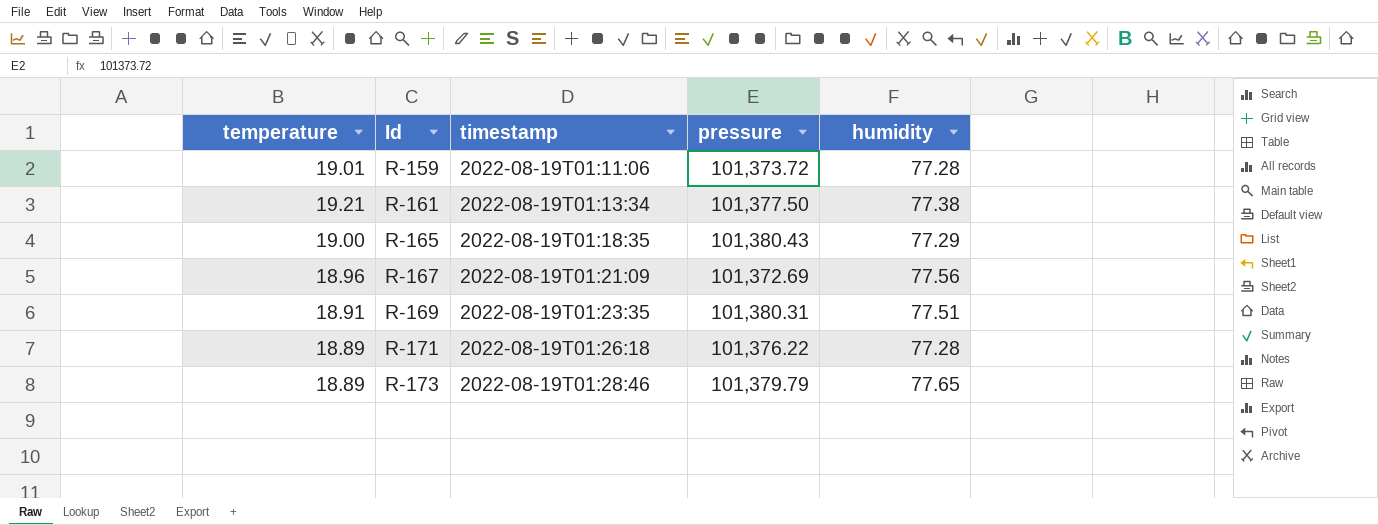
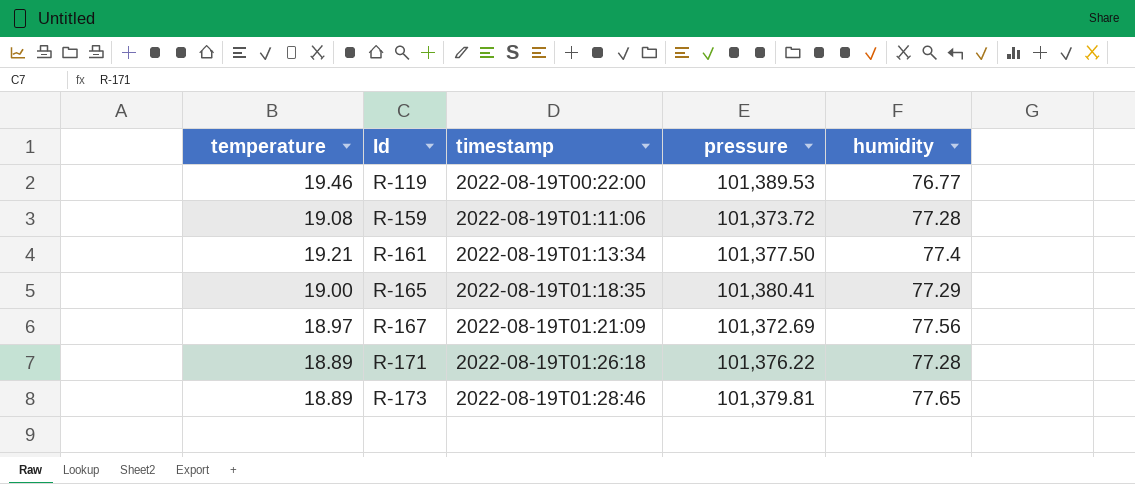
row R-169: 18.91 | 2022-08-19T01:23:35 | 101,380.31 | 77.51 -> none
row R-119: none -> 19.46 | 2022-08-19T00:22:00 | 101,389.53 | 76.77
R-159 | temperature: 19.01 -> 19.08
R-161 | humidity: 77.38 -> 77.4
R-165 | pressure: 101,380.43 -> 101,380.41
R-167 | temperature: 18.96 -> 18.97
R-173 | pressure: 101,379.79 -> 101,379.81

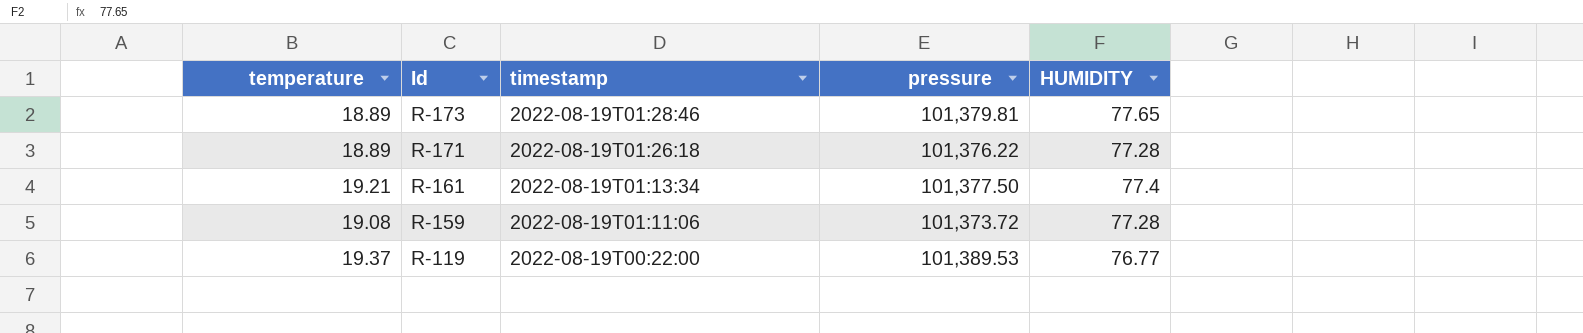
row order: Id ascending -> Id descending
column name: humidity -> HUMIDITY
row R-165: 19.00 | 2022-08-19T01:18:35 | 101,380.41 | 77.29 -> none
row R-167: 18.97 | 2022-08-19T01:21:09 | 101,372.69 | 77.56 -> none
R-119 | temperature: 19.46 -> 19.37

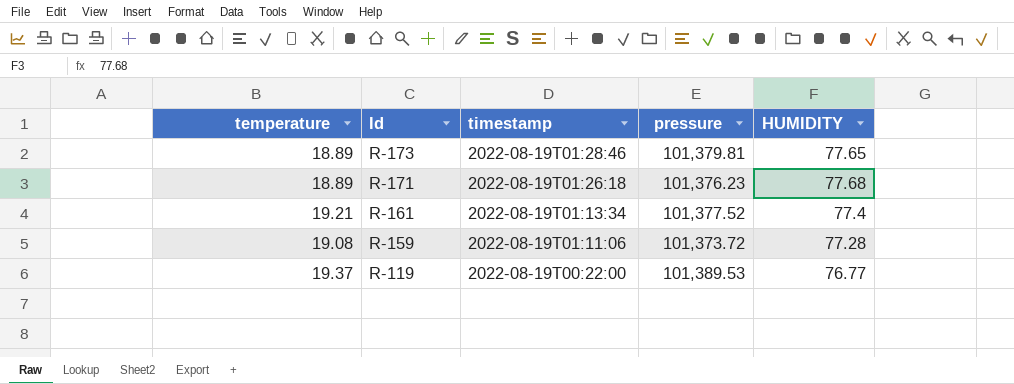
R-171 | pressure: 101,376.22 -> 101,376.23
R-171 | HUMIDITY: 77.28 -> 77.68
R-161 | pressure: 101,377.50 -> 101,377.52

